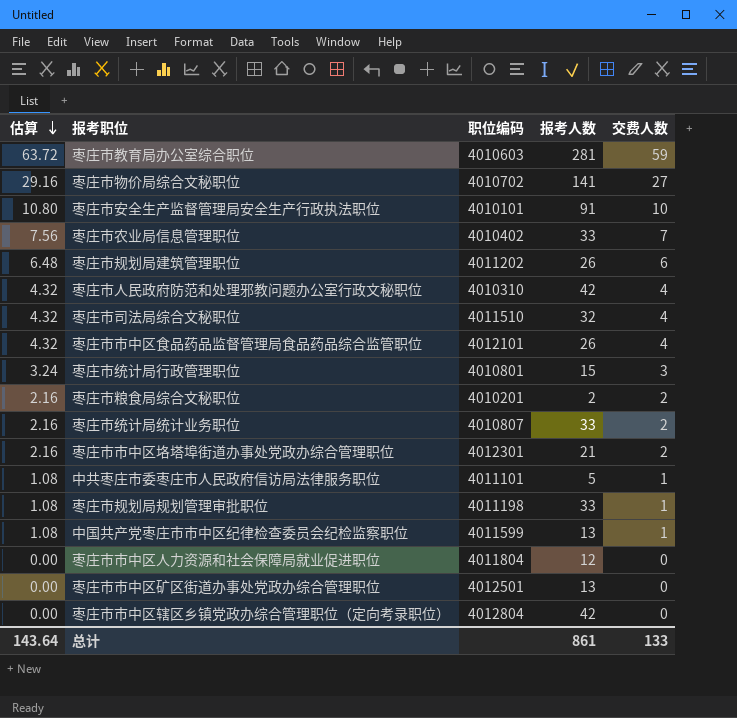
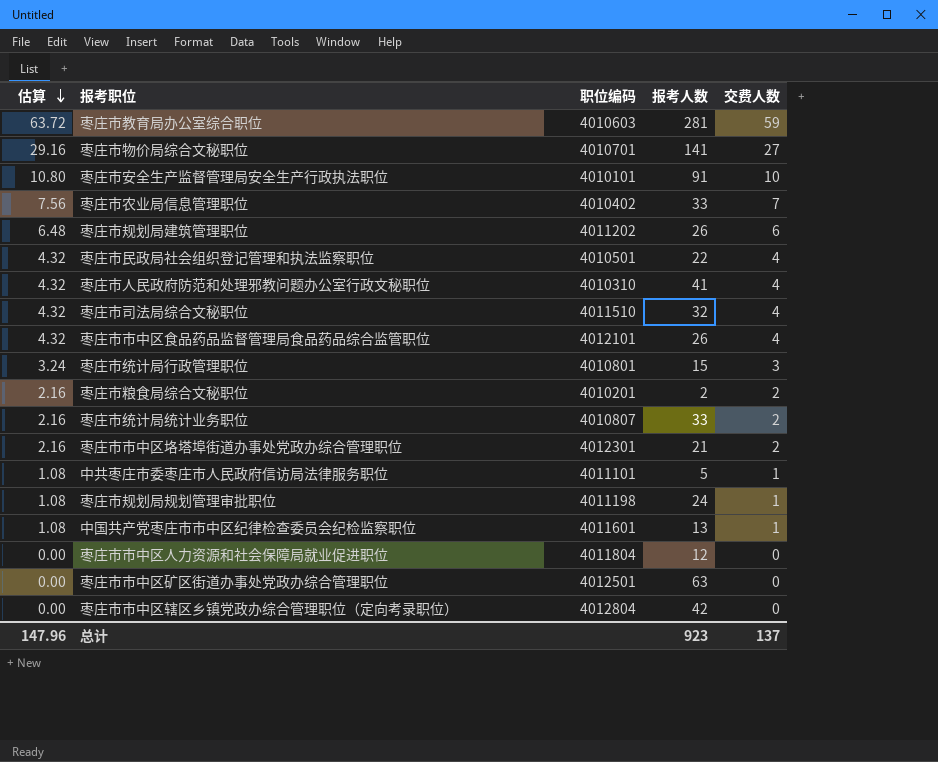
枣庄市物价局综合文秘职位 | 职位编码: 4010702 -> 4010701
row 枣庄市民政局社会组织登记管理和执法监察职位: none -> 4.32 | 4010501 | 22 | 4
枣庄市人民政府防范和处理邪教问题办公室行政文秘职位 | 报考人数: 42 -> 41
枣庄市规划局规划管理审批职位 | 报考人数: 33 -> 24
中国共产党枣庄市市中区纪律检查委员会纪检监察职位 | 职位编码: 4011599 -> 4011601
枣庄市市中区矿区街道办事处党政办综合管理职位 | 报考人数: 13 -> 63
总计 | 估算: 143.64 -> 147.96
总计 | 报考人数: 861 -> 923
总计 | 交费人数: 133 -> 137

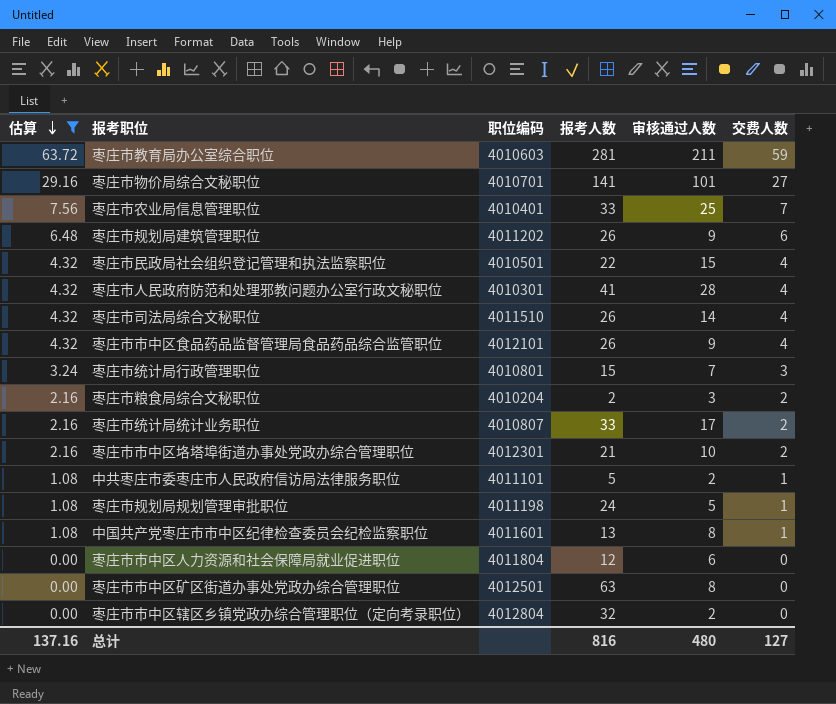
filter: none -> 估算 != 10.80
column 审核通过人数 | position: none -> 5
枣庄市农业局信息管理职位 | 职位编码: 4010402 -> 4010401
枣庄市人民政府防范和处理邪教问题办公室行政文秘职位 | 职位编码: 4010310 -> 4010301
枣庄市司法局综合文秘职位 | 报考人数: 32 -> 26
枣庄市粮食局综合文秘职位 | 职位编码: 4010201 -> 4010204
枣庄市市中区辖区乡镇党政办综合管理职位（定向考录职位） | 报考人数: 42 -> 32
总计 | 估算: 147.96 -> 137.16
总计 | 报考人数: 923 -> 816
总计 | 交费人数: 137 -> 127

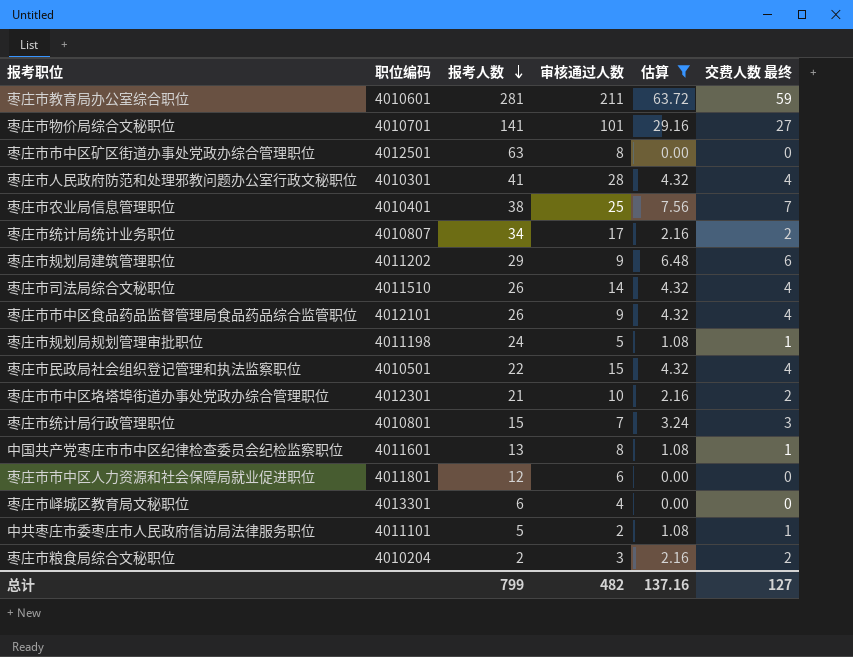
row order: 估算 descending -> 报考人数 descending
column 估算 | position: 1 -> 5
column name: 交费人数 -> 交费人数 最终
row 枣庄市市中区辖区乡镇党政办综合管理职位（定向考录职位）: 0.00 | 4012804 | 32 | 2 | 0 -> none
枣庄市教育局办公室综合职位 | 职位编码: 4010603 -> 4010601
枣庄市农业局信息管理职位 | 报考人数: 33 -> 38
枣庄市统计局统计业务职位 | 报考人数: 33 -> 34
枣庄市规划局建筑管理职位 | 报考人数: 26 -> 29
枣庄市市中区人力资源和社会保障局就业促进职位 | 职位编码: 4011804 -> 4011801
row 枣庄市峄城区教育局文秘职位: none -> 4013301 | 6 | 4 | 0.00 | 0
总计 | 报考人数: 816 -> 799
总计 | 审核通过人数: 480 -> 482

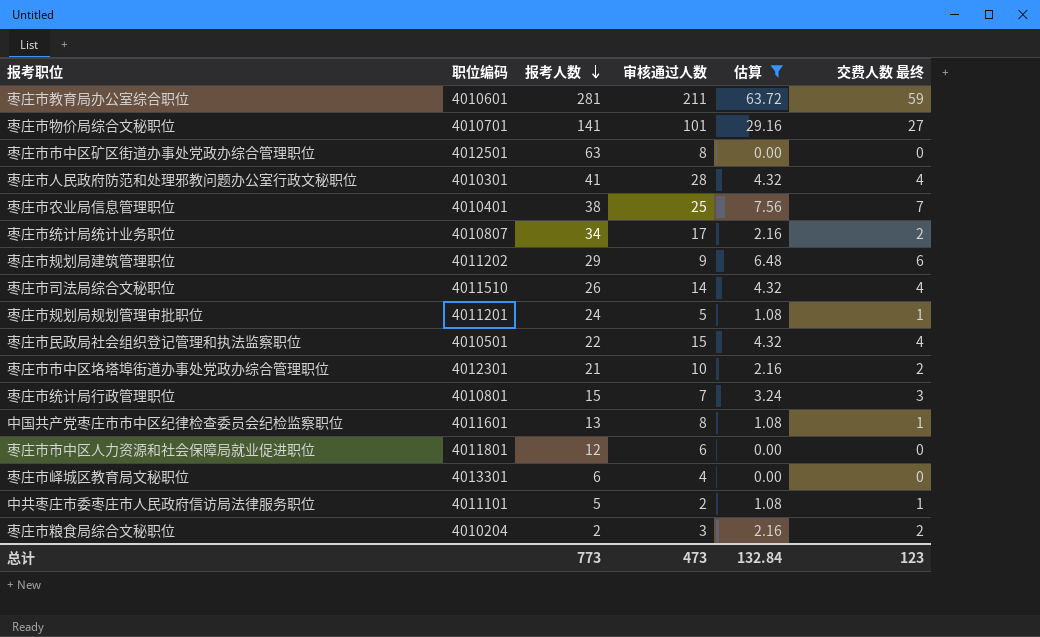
row 枣庄市市中区食品药品监督管理局食品药品综合监管职位: 4012101 | 26 | 9 | 4.32 | 4 -> none
枣庄市规划局规划管理审批职位 | 职位编码: 4011198 -> 4011201
总计 | 报考人数: 799 -> 773
总计 | 审核通过人数: 482 -> 473
总计 | 估算: 137.16 -> 132.84
总计 | 交费人数 最终: 127 -> 123

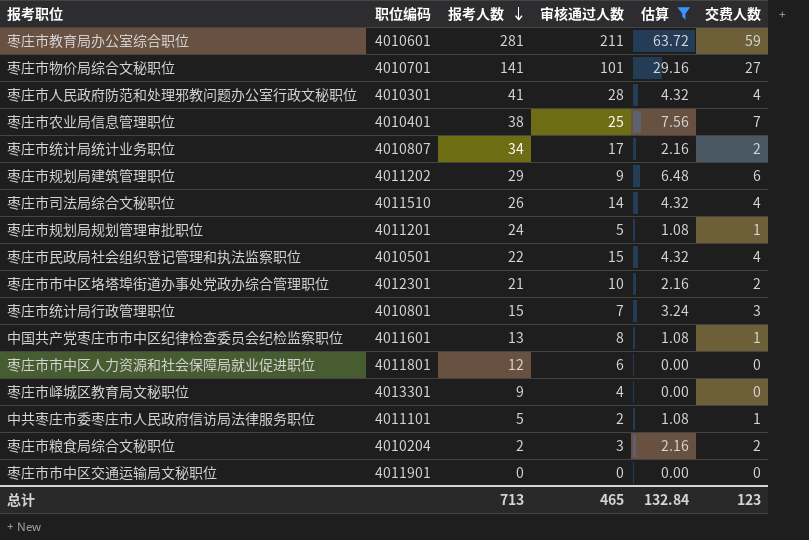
column name: 交费人数 最终 -> 交费人数
row 枣庄市市中区矿区街道办事处党政办综合管理职位: 4012501 | 63 | 8 | 0.00 | 0 -> none
枣庄市峄城区教育局文秘职位 | 报考人数: 6 -> 9
row 枣庄市市中区交通运输局文秘职位: none -> 4011901 | 0 | 0 | 0.00 | 0
总计 | 报考人数: 773 -> 713
总计 | 审核通过人数: 473 -> 465

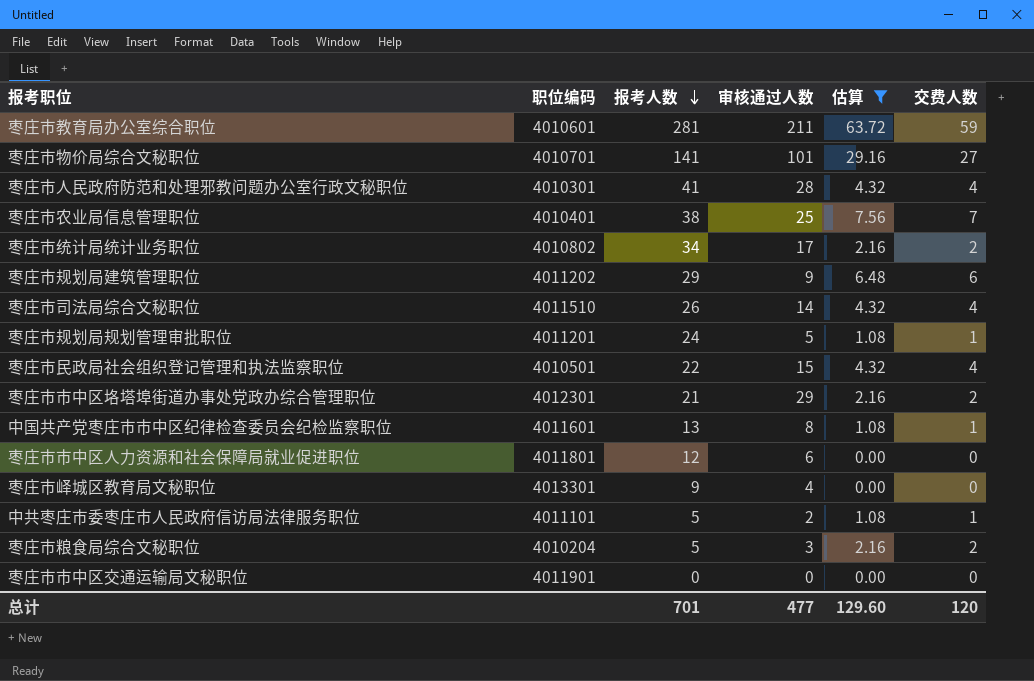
row 枣庄市统计局行政管理职位: 4010801 | 15 | 7 | 3.24 | 3 -> none
枣庄市统计局统计业务职位 | 职位编码: 4010807 -> 4010802
枣庄市市中区垎塔埠街道办事处党政办综合管理职位 | 审核通过人数: 10 -> 29
枣庄市粮食局综合文秘职位 | 报考人数: 2 -> 5
总计 | 报考人数: 713 -> 701
总计 | 审核通过人数: 465 -> 477
总计 | 估算: 132.84 -> 129.60
总计 | 交费人数: 123 -> 120

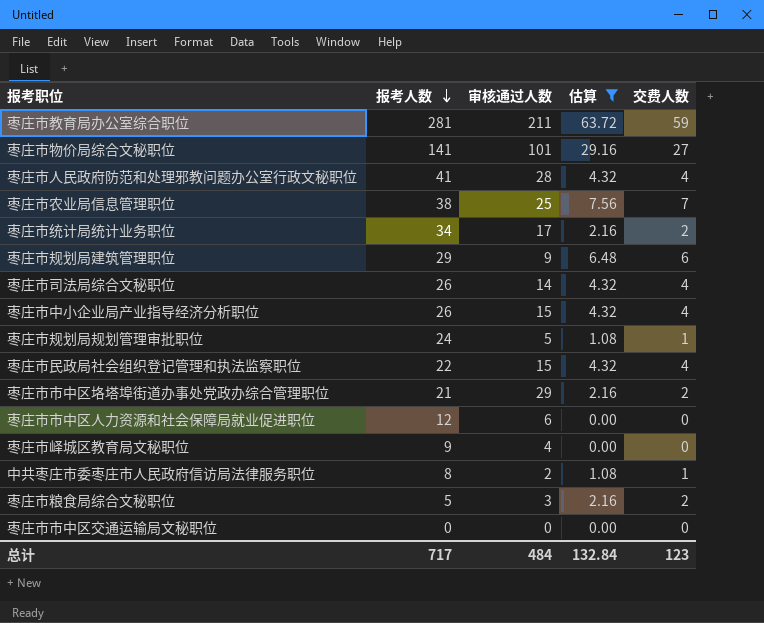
column 职位编码 | position: 2 -> none
row 中国共产党枣庄市市中区纪律检查委员会纪检监察职位: 4011601 | 13 | 8 | 1.08 | 1 -> none
row 枣庄市中小企业局产业指导经济分析职位: none -> 26 | 15 | 4.32 | 4
中共枣庄市委枣庄市人民政府信访局法律服务职位 | 报考人数: 5 -> 8
总计 | 报考人数: 701 -> 717
总计 | 审核通过人数: 477 -> 484
总计 | 估算: 129.60 -> 132.84
总计 | 交费人数: 120 -> 123

